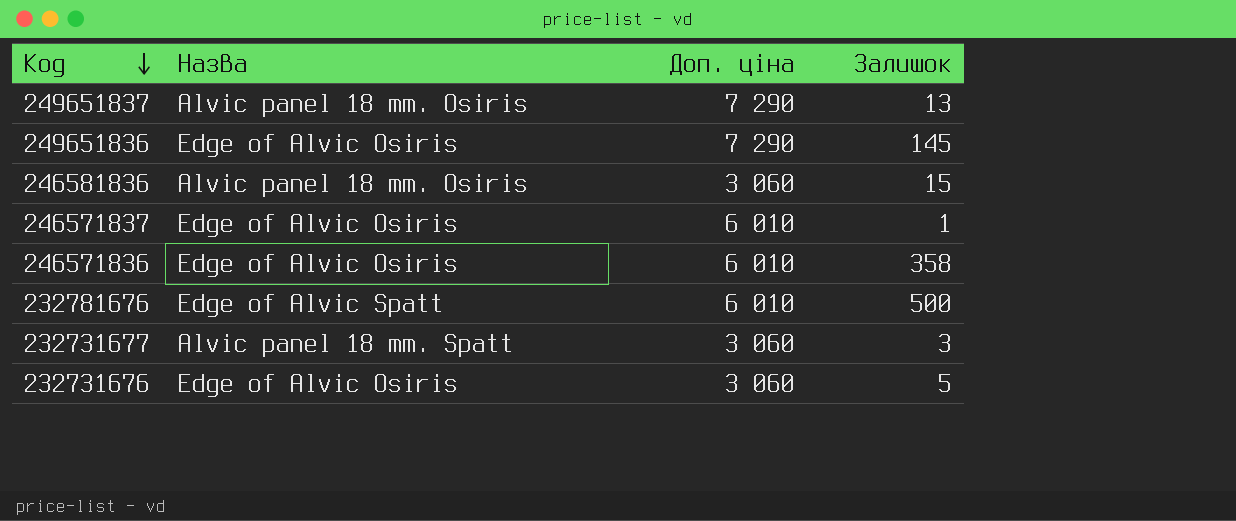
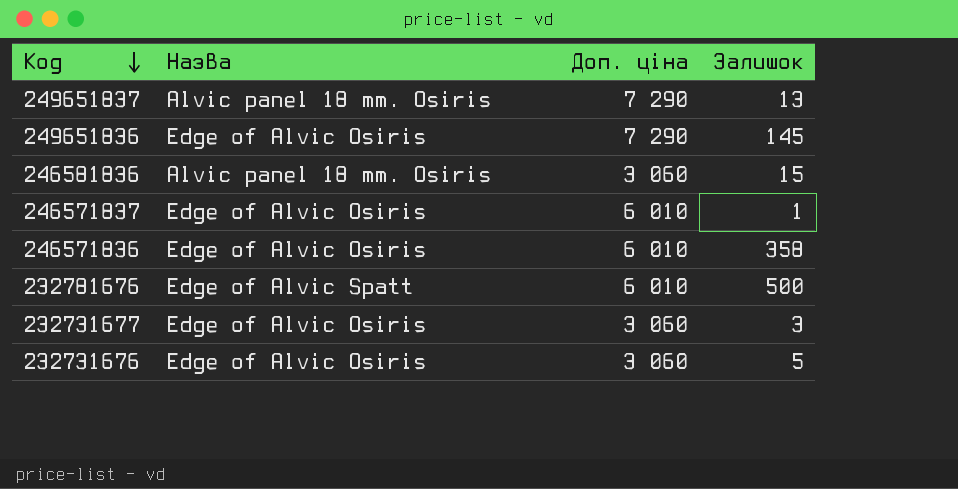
232731677 | Назва: Alvic panel 18 mm. Spatt -> Edge of Alvic Osiris

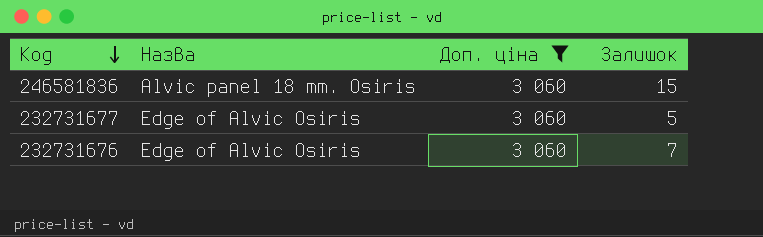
filter: none -> Доп. ціна = 3 060
232731677 | Залишок: 3 -> 5
232731676 | Залишок: 5 -> 7

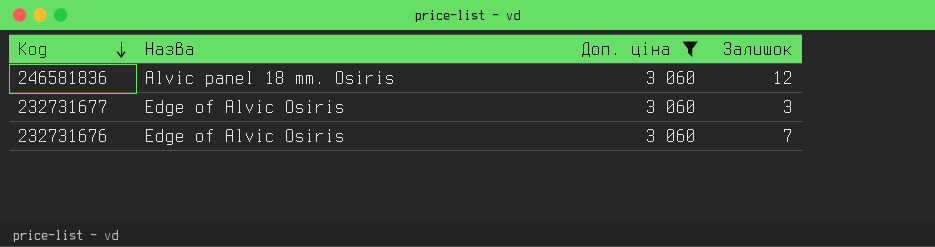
246581836 | Залишок: 15 -> 12
232731677 | Залишок: 5 -> 3

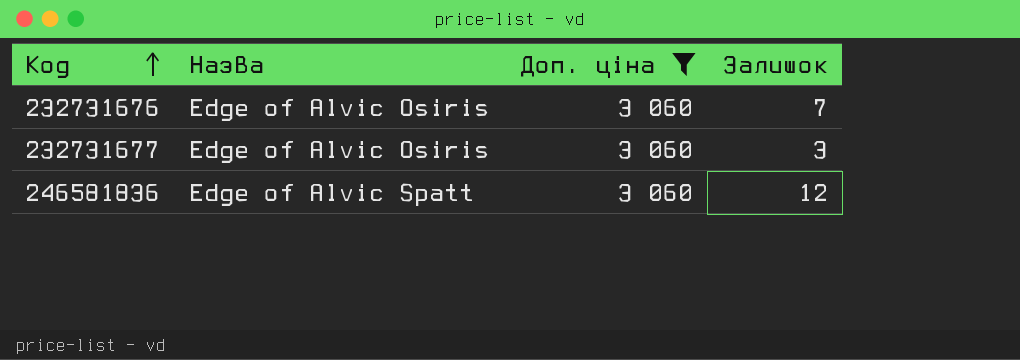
row order: Код descending -> Код ascending
246581836 | Назва: Alvic panel 18 mm. Osiris -> Edge of Alvic Spatt

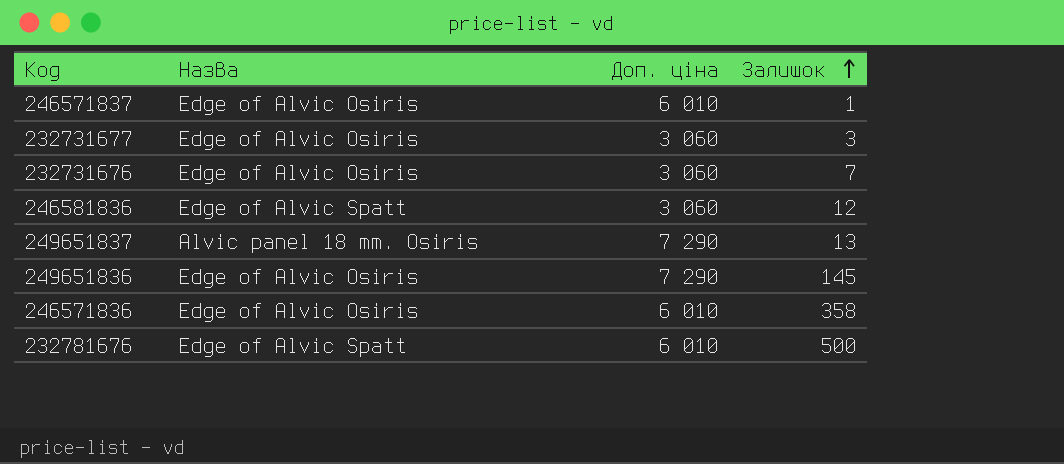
filter: Доп. ціна = 3 060 -> none
row order: Код ascending -> Залишок ascending

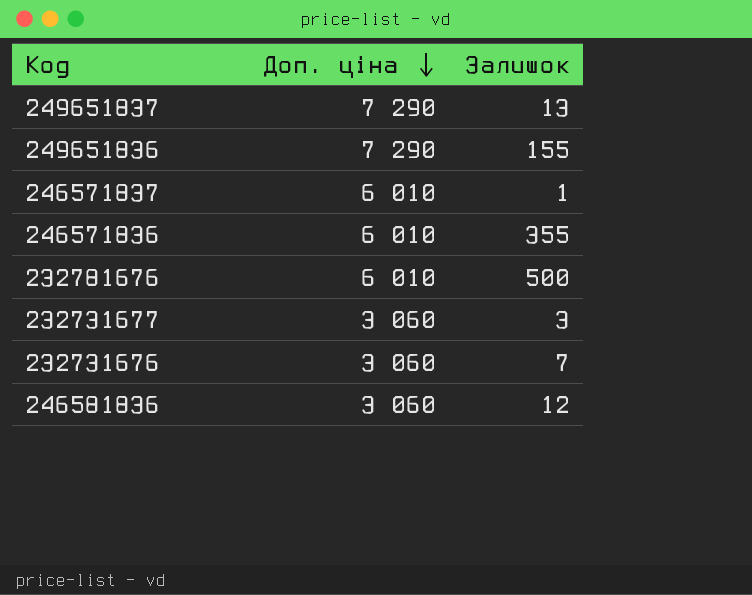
row order: Залишок ascending -> Доп. ціна descending
column Назва | position: 2 -> none
249651836 | Залишок: 145 -> 155
246571836 | Залишок: 358 -> 355

